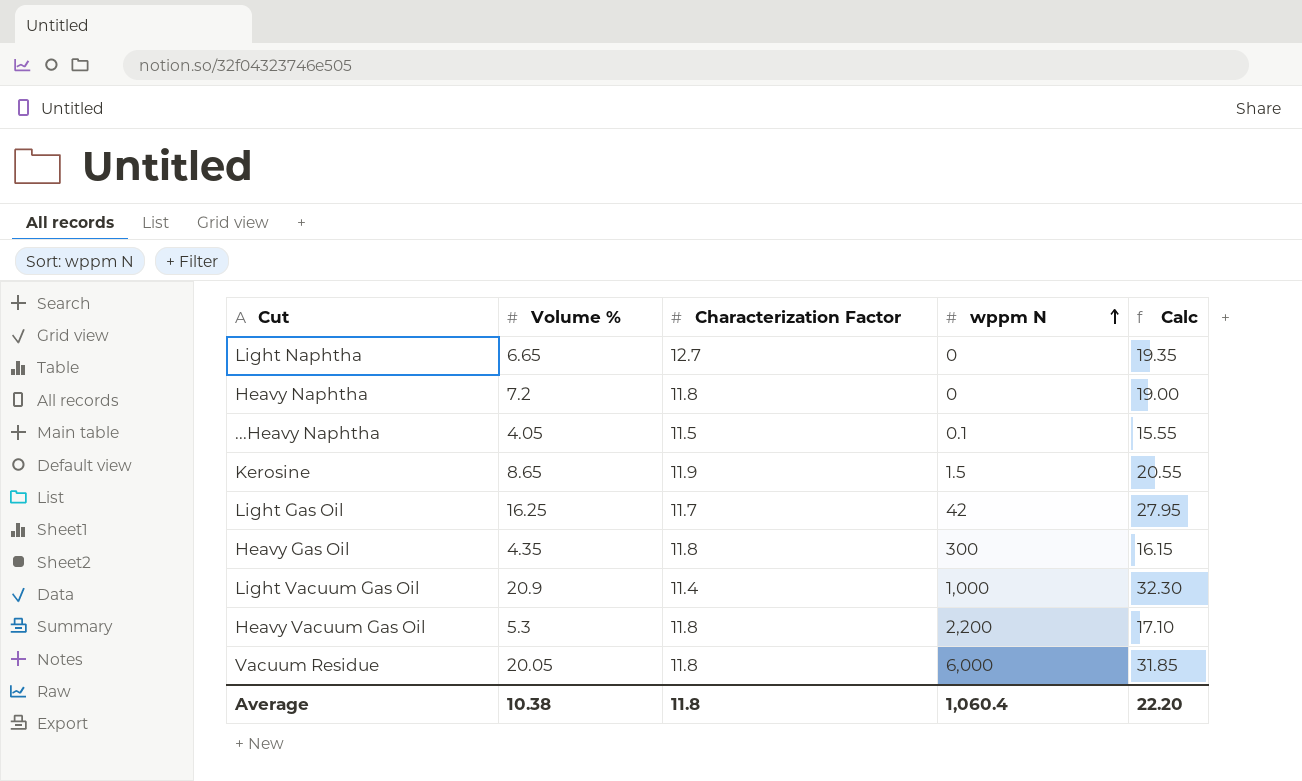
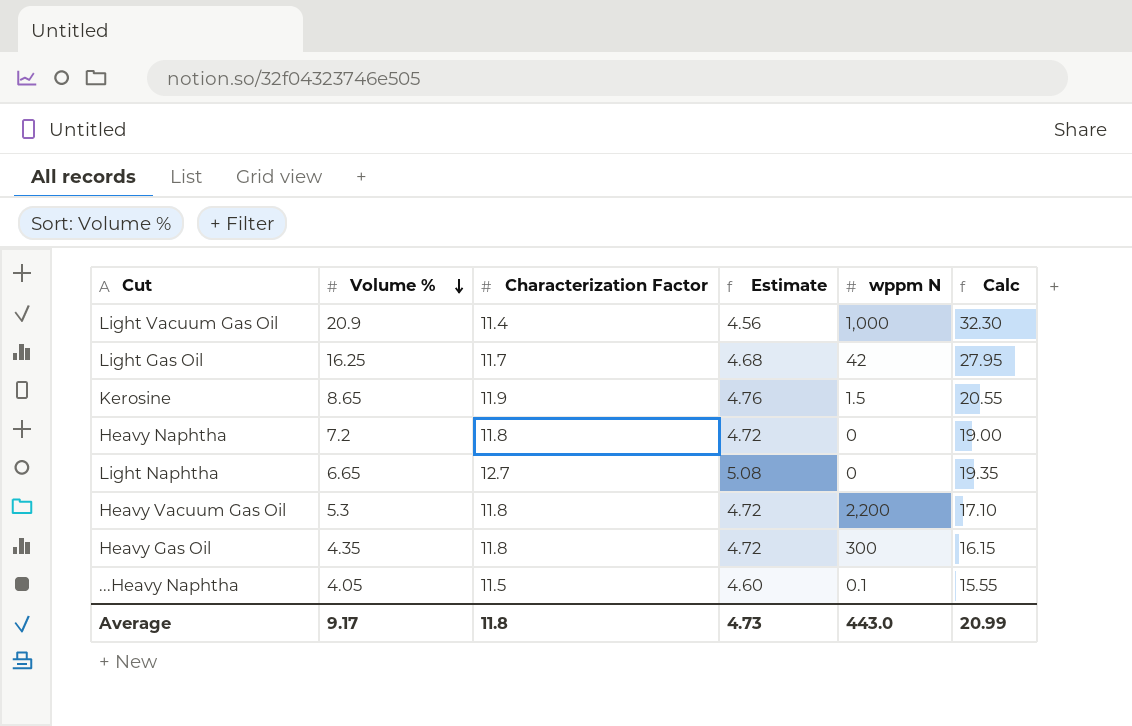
row order: wppm N ascending -> Volume % descending
column Estimate | formula: none -> [Characterization Factor] * 0.4
row Vacuum Residue: 20.05 | 11.8 | 6,000 | 31.85 -> none
Average | Volume %: 10.38 -> 9.17
Average | wppm N: 1,060.4 -> 443.0
Average | Calc: 22.20 -> 20.99

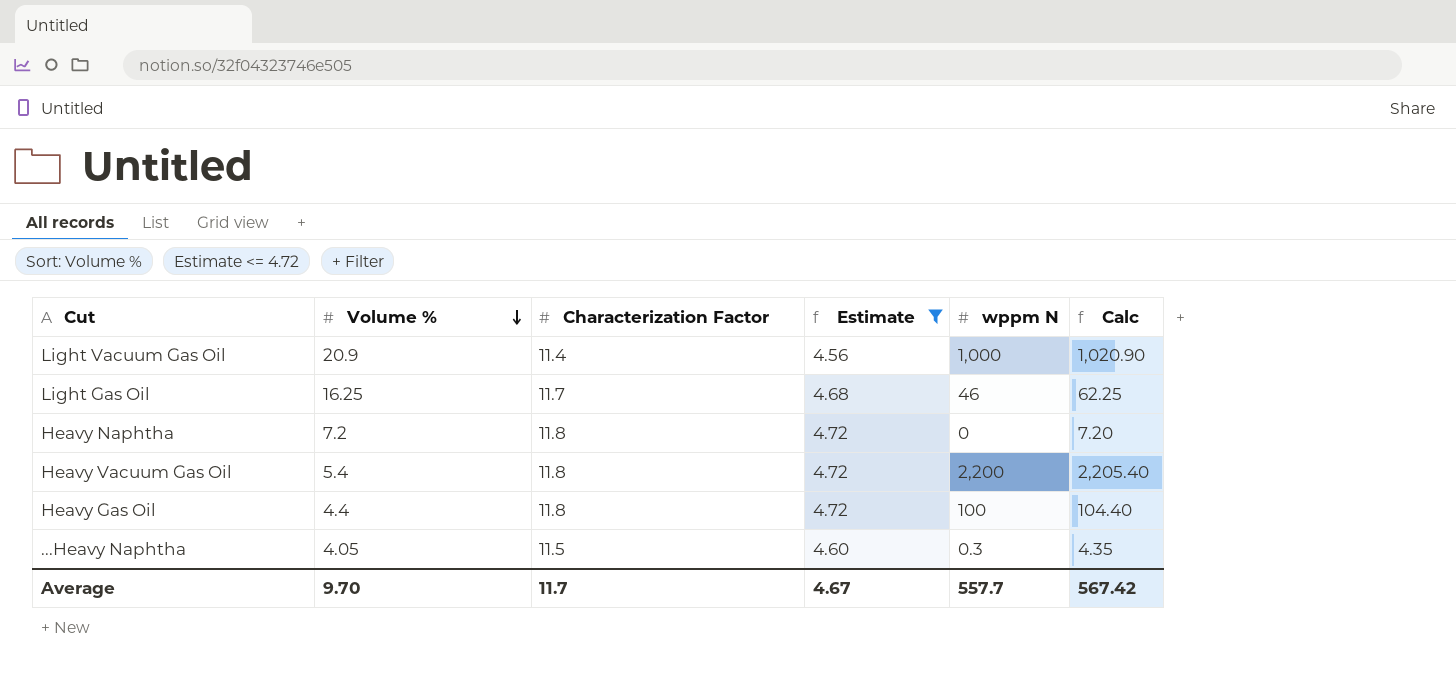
filter: none -> Estimate <= 4.72
column Calc | formula: [Volume %] + [Characterization Factor] -> [Volume %] + [wppm N]
Light Gas Oil | wppm N: 42 -> 46
Heavy Vacuum Gas Oil | Volume %: 5.3 -> 5.4
Heavy Gas Oil | Volume %: 4.35 -> 4.4
Heavy Gas Oil | wppm N: 300 -> 100
...Heavy Naphtha | wppm N: 0.1 -> 0.3
Average | Volume %: 9.17 -> 9.70
Average | Characterization Factor: 11.8 -> 11.7
Average | Estimate: 4.73 -> 4.67
Average | wppm N: 443.0 -> 557.7
Average | Calc: 20.99 -> 567.42

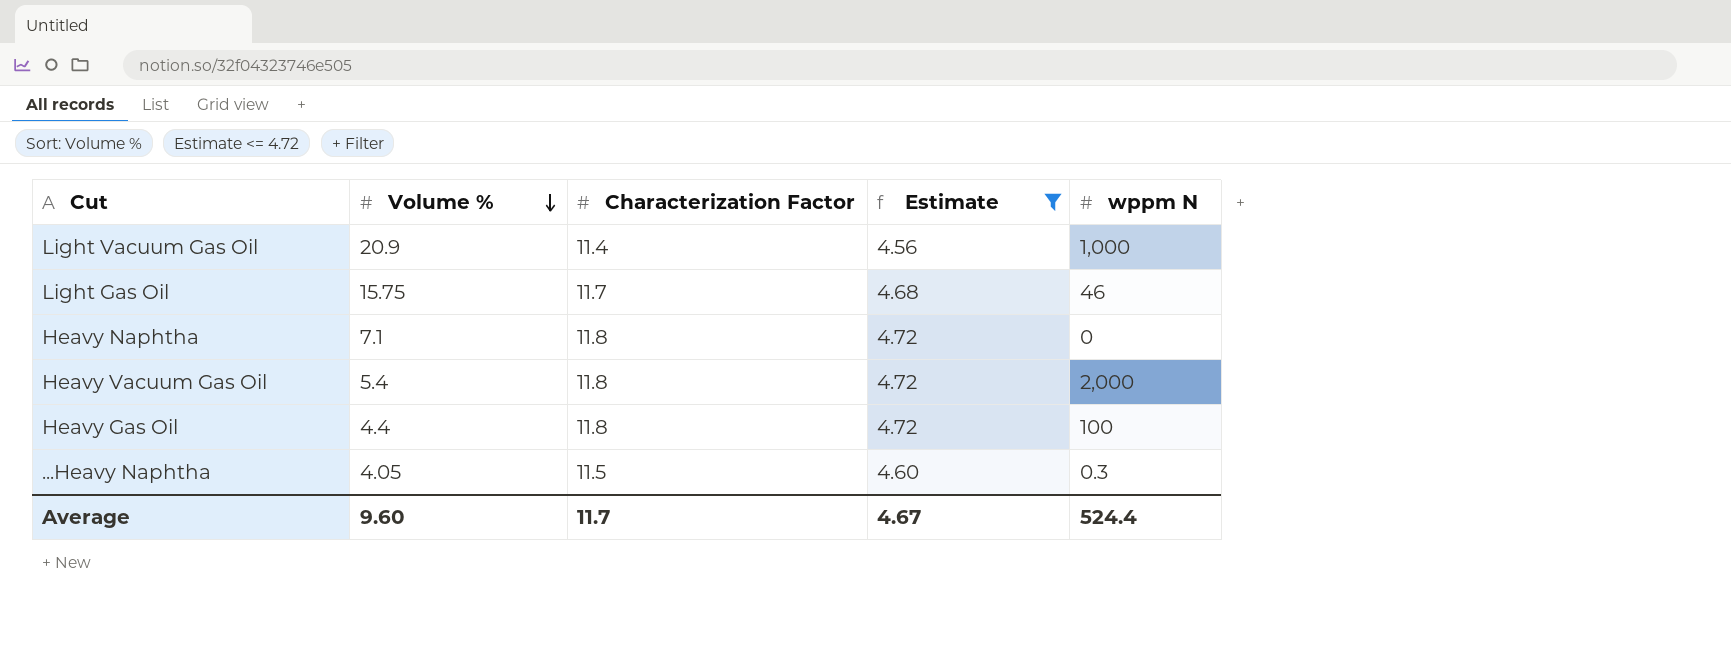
column Calc | formula: [Volume %] + [wppm N] -> none
Light Gas Oil | Volume %: 16.25 -> 15.75
Heavy Naphtha | Volume %: 7.2 -> 7.1
Heavy Vacuum Gas Oil | wppm N: 2,200 -> 2,000
Average | Volume %: 9.70 -> 9.60
Average | wppm N: 557.7 -> 524.4

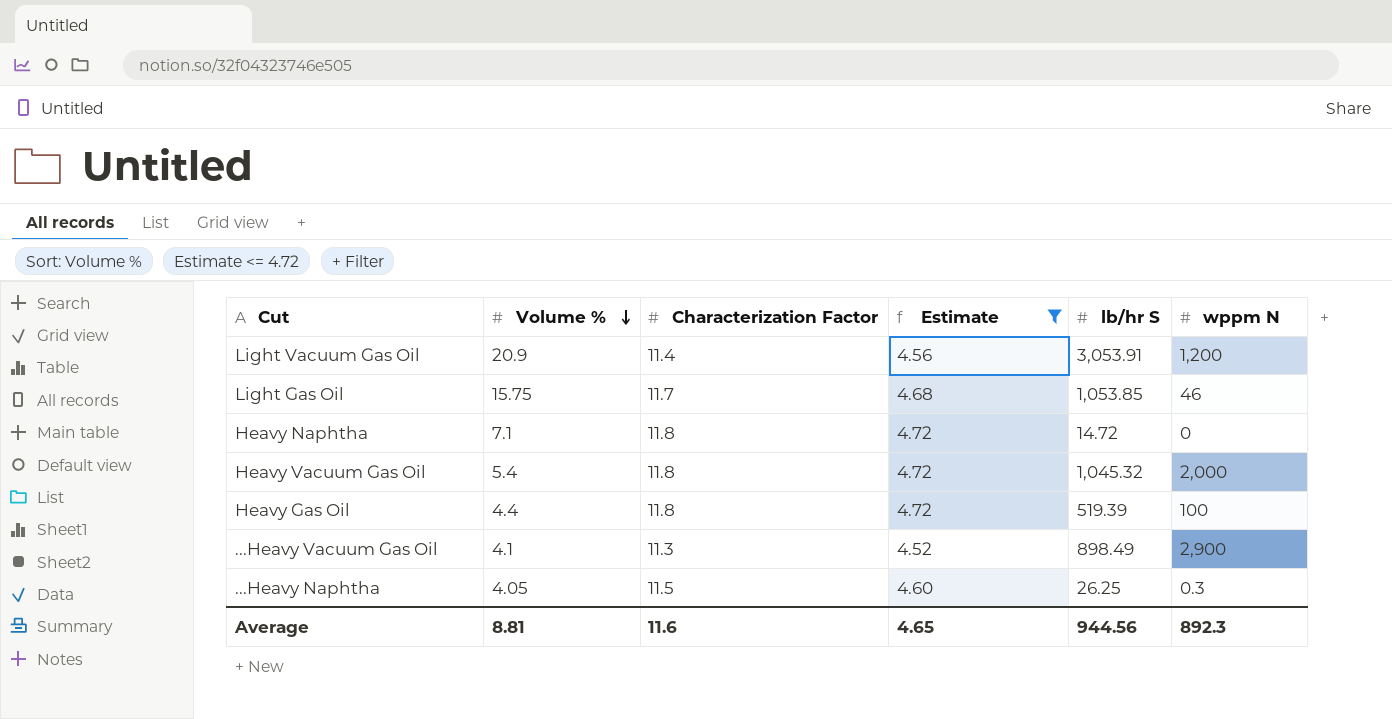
column lb/hr S | position: none -> 5
Light Vacuum Gas Oil | wppm N: 1,000 -> 1,200
row ...Heavy Vacuum Gas Oil: none -> 4.1 | 11.3 | 4.52 | 898.49 | 2,900
Average | Volume %: 9.60 -> 8.81
Average | Characterization Factor: 11.7 -> 11.6
Average | Estimate: 4.67 -> 4.65
Average | wppm N: 524.4 -> 892.3

